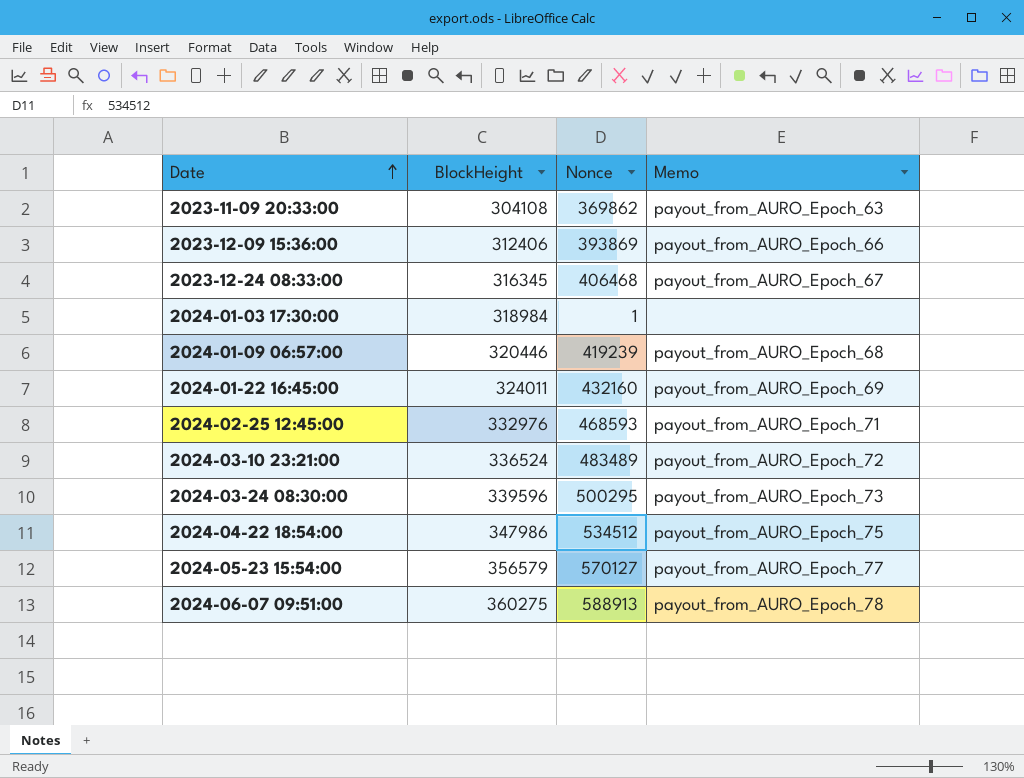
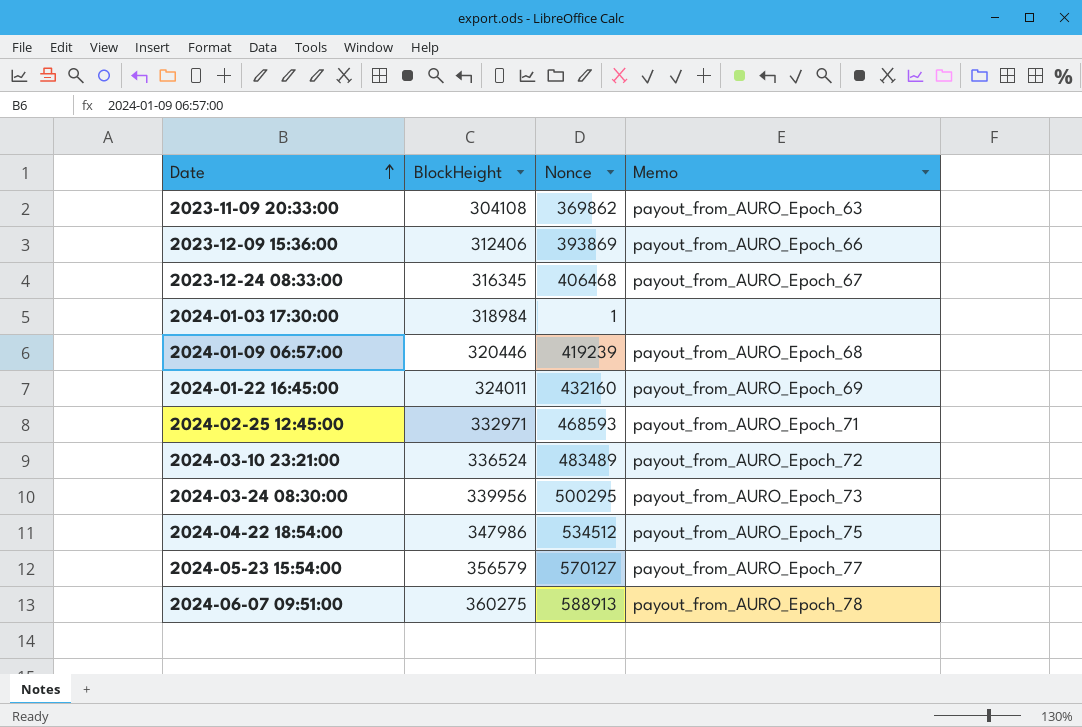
2024-02-25 12:45:00 | BlockHeight: 332976 -> 332971
2024-03-24 08:30:00 | BlockHeight: 339596 -> 339956

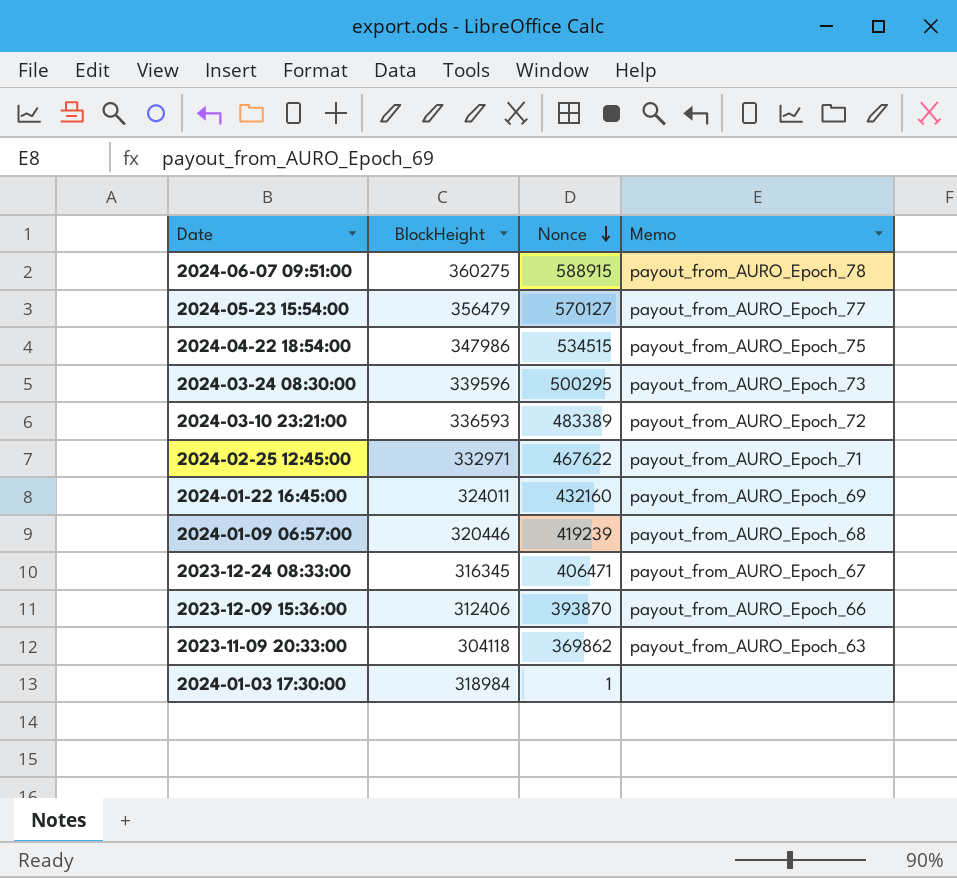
row order: Date ascending -> Nonce descending
2024-06-07 09:51:00 | Nonce: 588913 -> 588915
2024-05-23 15:54:00 | BlockHeight: 356579 -> 356479
2024-04-22 18:54:00 | Nonce: 534512 -> 534515
2024-03-24 08:30:00 | BlockHeight: 339956 -> 339596
2024-03-10 23:21:00 | BlockHeight: 336524 -> 336593
2024-03-10 23:21:00 | Nonce: 483489 -> 483389
2024-02-25 12:45:00 | Nonce: 468593 -> 467622
2023-12-24 08:33:00 | Nonce: 406468 -> 406471
2023-12-09 15:36:00 | Nonce: 393869 -> 393870
2023-11-09 20:33:00 | BlockHeight: 304108 -> 304118

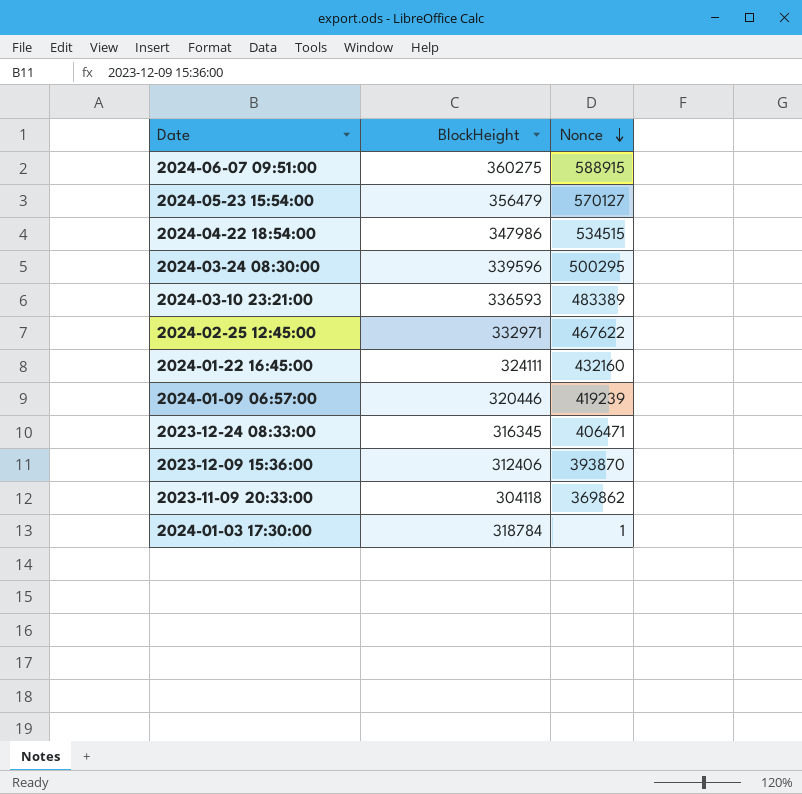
column Memo | position: 4 -> none
2024-01-22 16:45:00 | BlockHeight: 324011 -> 324111
2024-01-03 17:30:00 | BlockHeight: 318984 -> 318784

